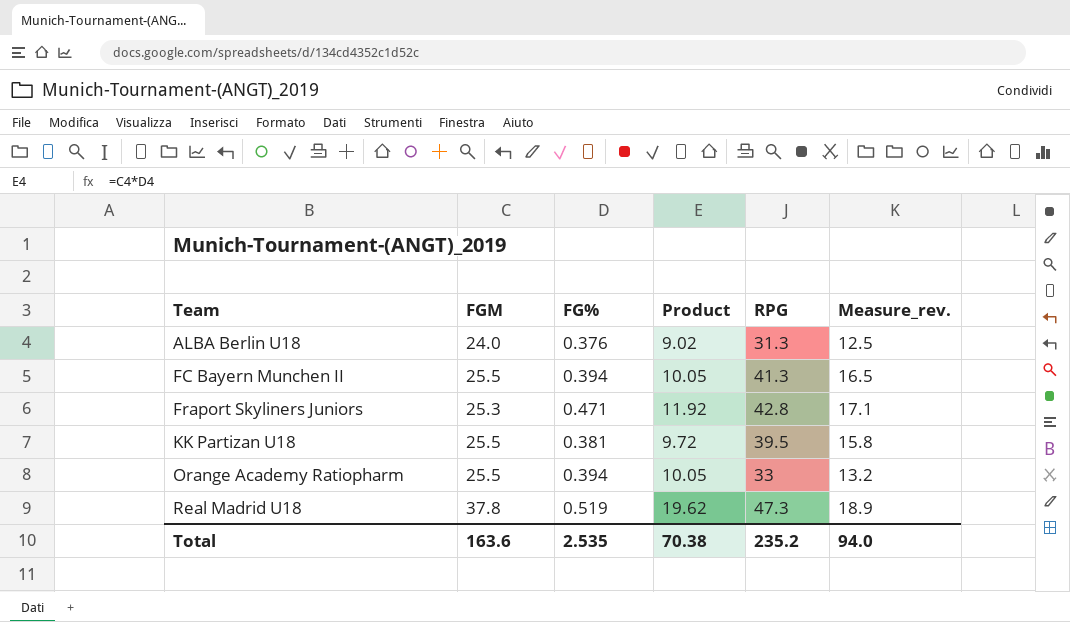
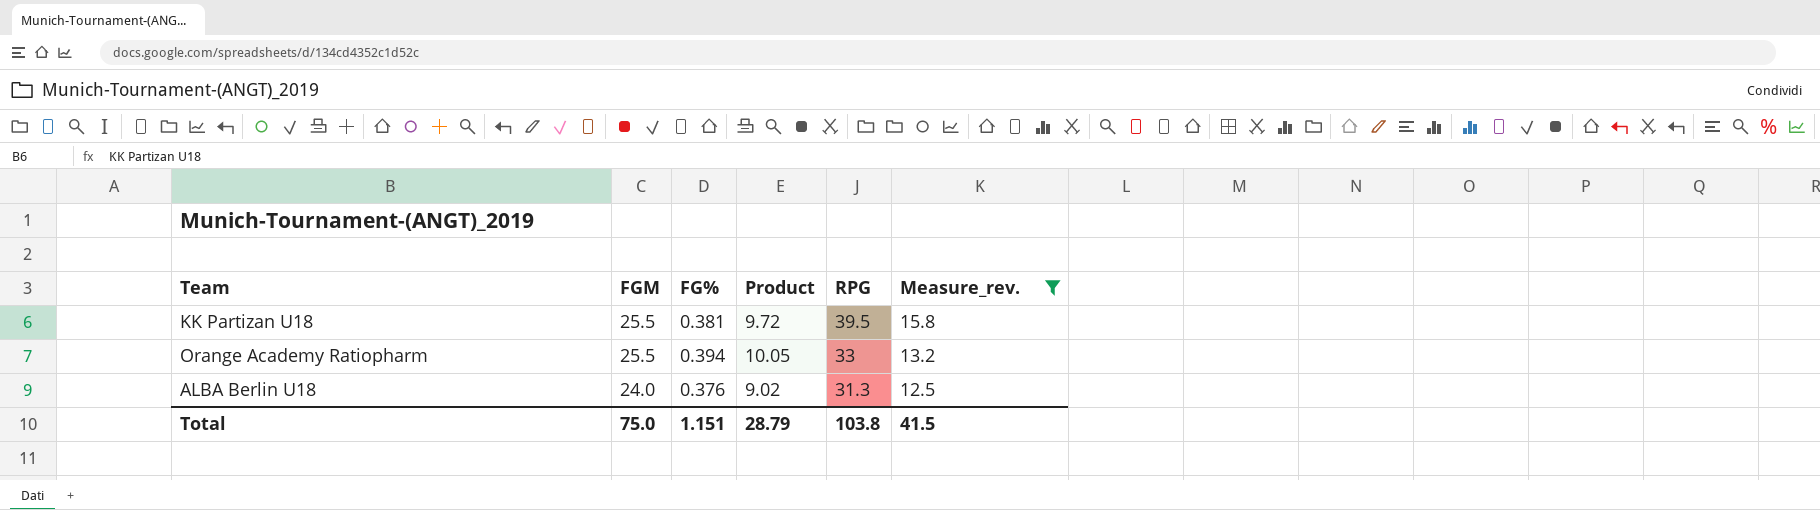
filter: none -> Measure_rev. <= 15.8
row order: Team ascending -> FGM descending
Total | FGM: 163.6 -> 75.0
Total | FG%: 2.535 -> 1.151
Total | Product: 70.38 -> 28.79
Total | RPG: 235.2 -> 103.8
Total | Measure_rev.: 94.0 -> 41.5

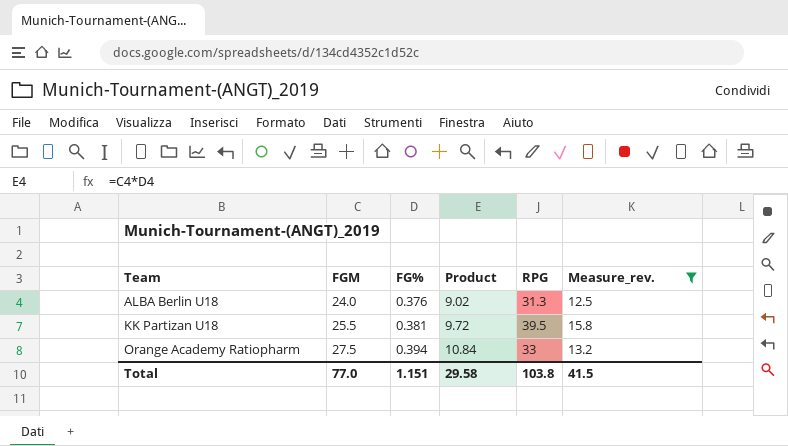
row order: FGM descending -> Team ascending
Orange Academy Ratiopharm | FGM: 25.5 -> 27.5
Orange Academy Ratiopharm | Product: 10.05 -> 10.84
Total | FGM: 75.0 -> 77.0
Total | Product: 28.79 -> 29.58

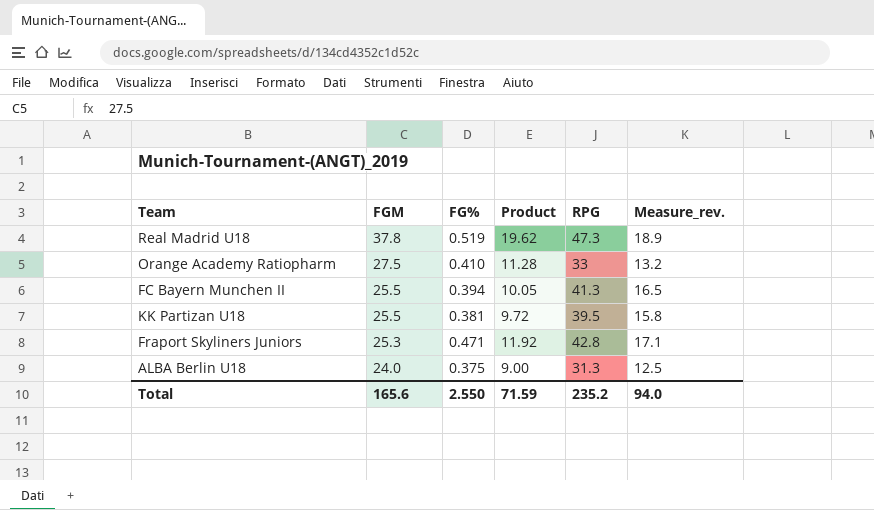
filter: Measure_rev. <= 15.8 -> none
row order: Team ascending -> FGM descending
Orange Academy Ratiopharm | FG%: 0.394 -> 0.410
Orange Academy Ratiopharm | Product: 10.84 -> 11.28
ALBA Berlin U18 | FG%: 0.376 -> 0.375
ALBA Berlin U18 | Product: 9.02 -> 9.00
Total | FGM: 77.0 -> 165.6
Total | FG%: 1.151 -> 2.550
Total | Product: 29.58 -> 71.59
Total | RPG: 103.8 -> 235.2
Total | Measure_rev.: 41.5 -> 94.0

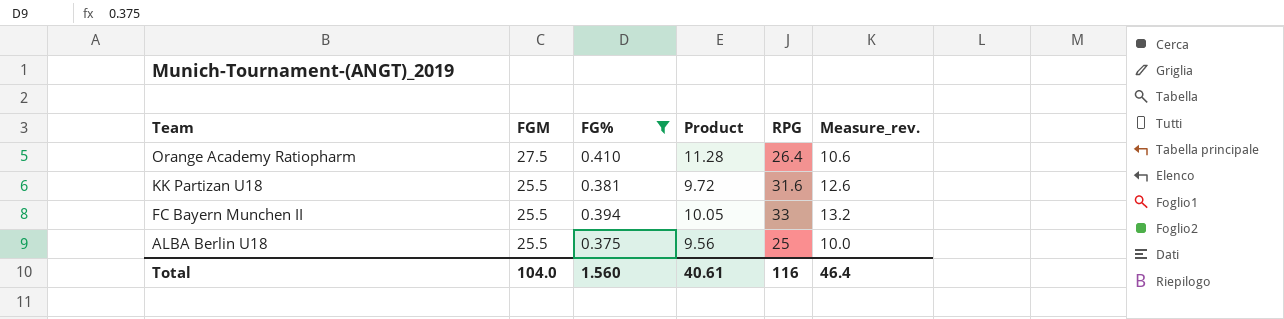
filter: none -> FG% <= 0.410
row order: FGM descending -> Team descending
Orange Academy Ratiopharm | RPG: 33 -> 26.4
Orange Academy Ratiopharm | Measure_rev.: 13.2 -> 10.6
KK Partizan U18 | RPG: 39.5 -> 31.6
KK Partizan U18 | Measure_rev.: 15.8 -> 12.6
FC Bayern Munchen II | RPG: 41.3 -> 33
FC Bayern Munchen II | Measure_rev.: 16.5 -> 13.2
ALBA Berlin U18 | FGM: 24.0 -> 25.5
ALBA Berlin U18 | Product: 9.00 -> 9.56
ALBA Berlin U18 | RPG: 31.3 -> 25
ALBA Berlin U18 | Measure_rev.: 12.5 -> 10.0
Total | FGM: 165.6 -> 104.0
Total | FG%: 2.550 -> 1.560
Total | Product: 71.59 -> 40.61
Total | RPG: 235.2 -> 116
Total | Measure_rev.: 94.0 -> 46.4

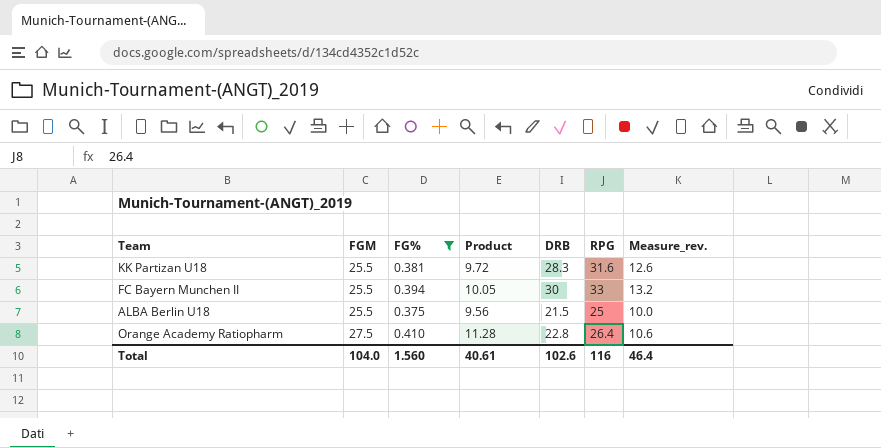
row order: Team descending -> FGM ascending
column DRB | position: none -> 5

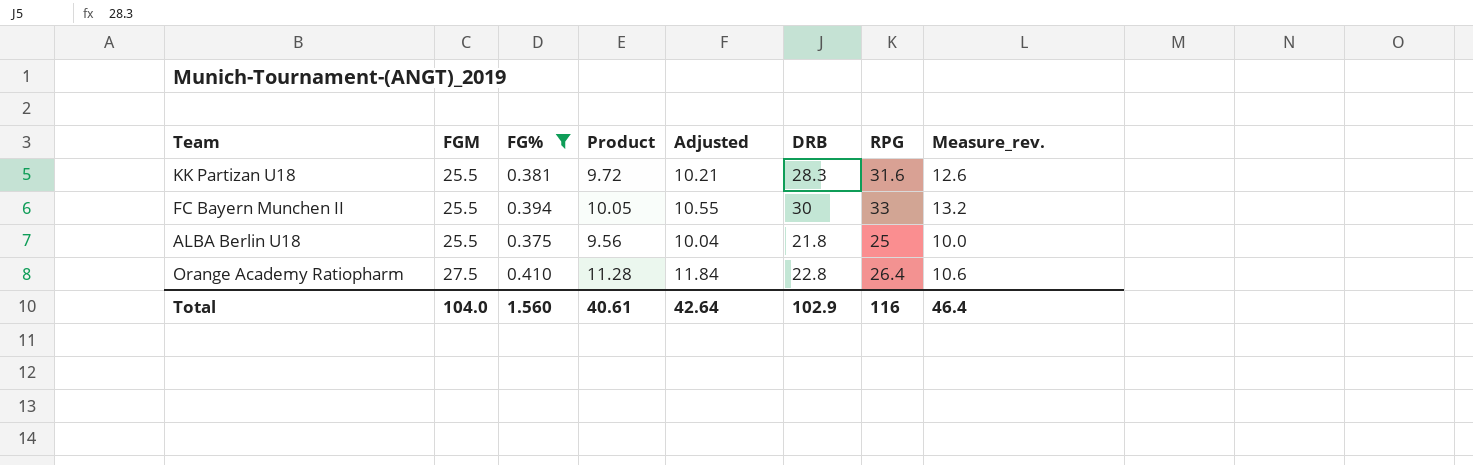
column Adjusted | formula: none -> [Product] * 1.05
ALBA Berlin U18 | DRB: 21.5 -> 21.8
Total | DRB: 102.6 -> 102.9

